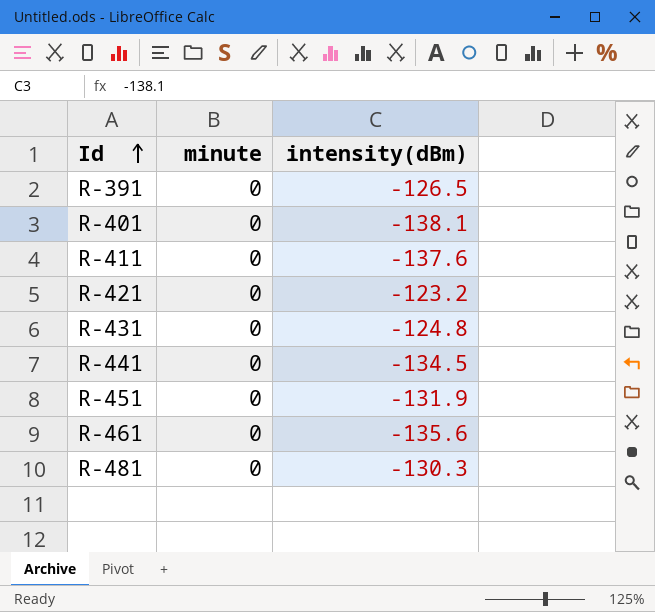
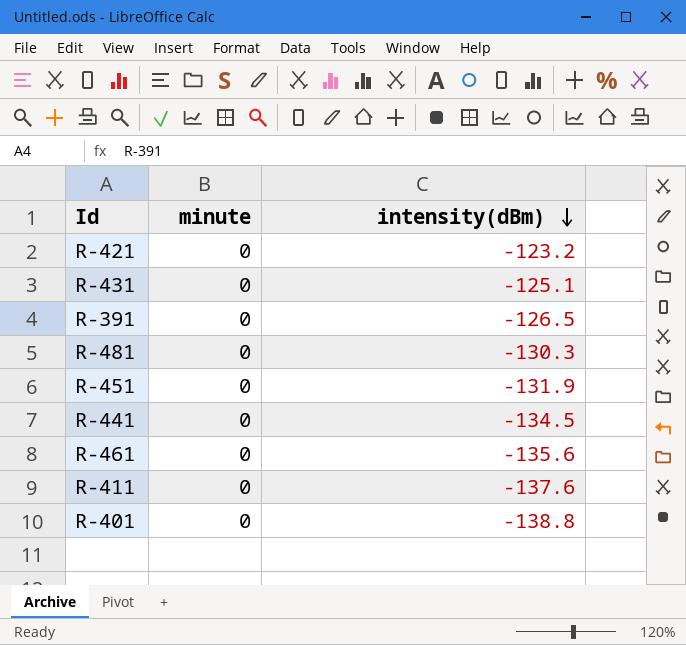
row order: Id ascending -> intensity(dBm) descending
R-431 | intensity(dBm): -124.8 -> -125.1
R-401 | intensity(dBm): -138.1 -> -138.8

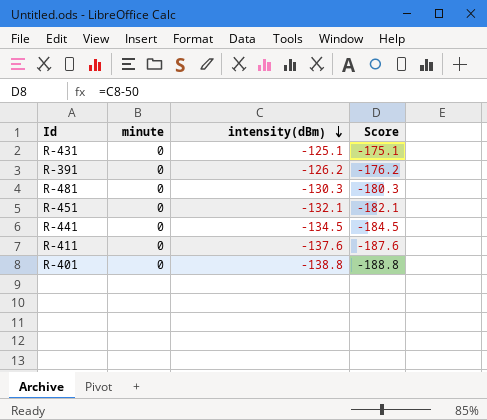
column Score | formula: none -> [intensity(dBm)] - 50
row R-421: 0 | -123.2 -> none
row R-461: 0 | -135.6 -> none
R-391 | intensity(dBm): -126.5 -> -126.2
R-451 | intensity(dBm): -131.9 -> -132.1

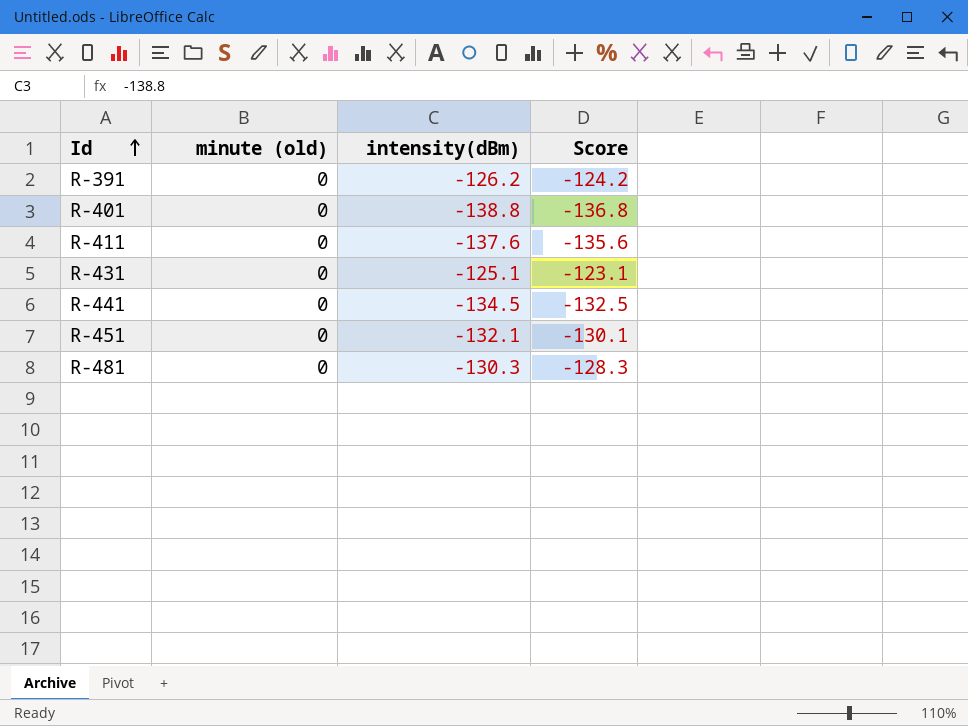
row order: intensity(dBm) descending -> Id ascending
column name: minute -> minute (old)
column Score | formula: [intensity(dBm)] - 50 -> [intensity(dBm)] + 2

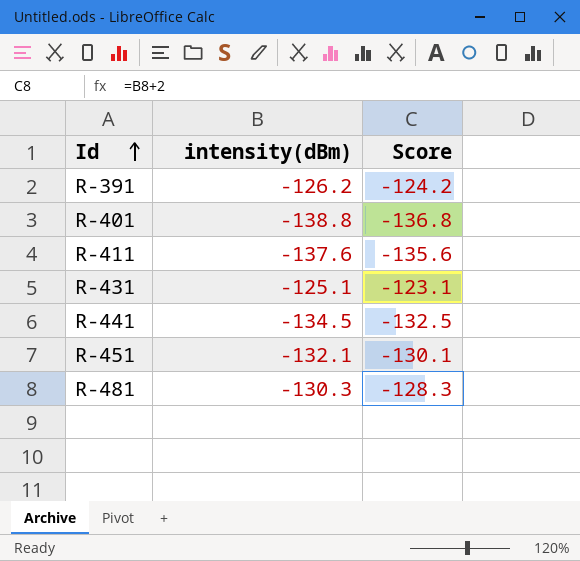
column minute (old) | position: 2 -> none

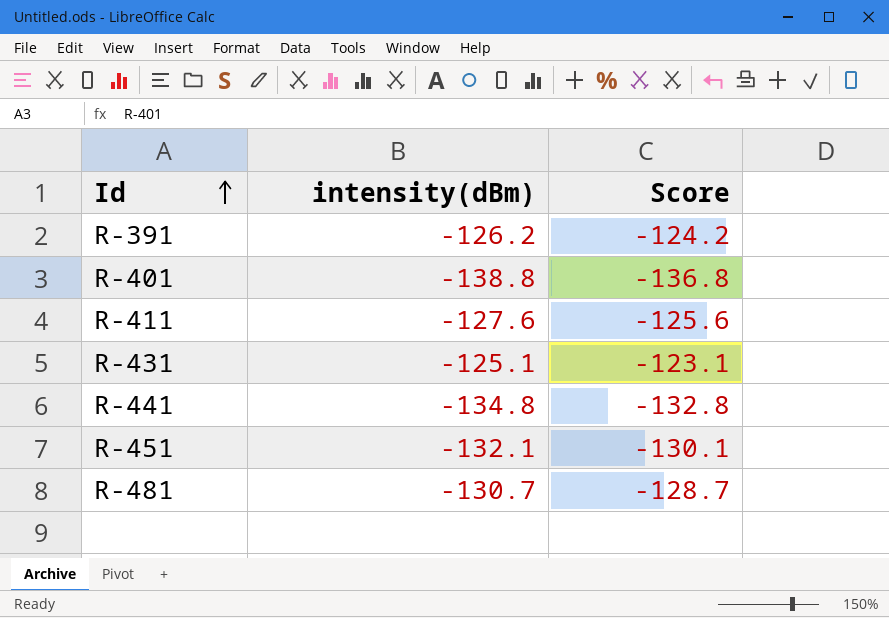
R-411 | intensity(dBm): -137.6 -> -127.6
R-411 | Score: -135.6 -> -125.6
R-441 | intensity(dBm): -134.5 -> -134.8
R-441 | Score: -132.5 -> -132.8
R-481 | intensity(dBm): -130.3 -> -130.7
R-481 | Score: -128.3 -> -128.7

